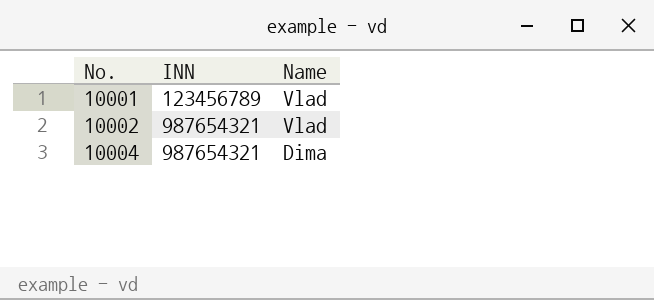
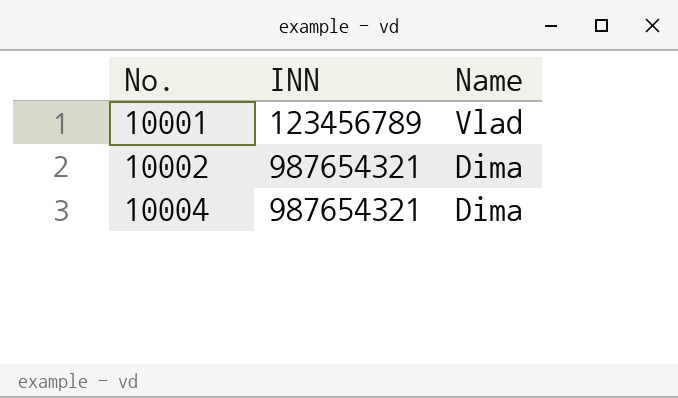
10002 | Name: Vlad -> Dima

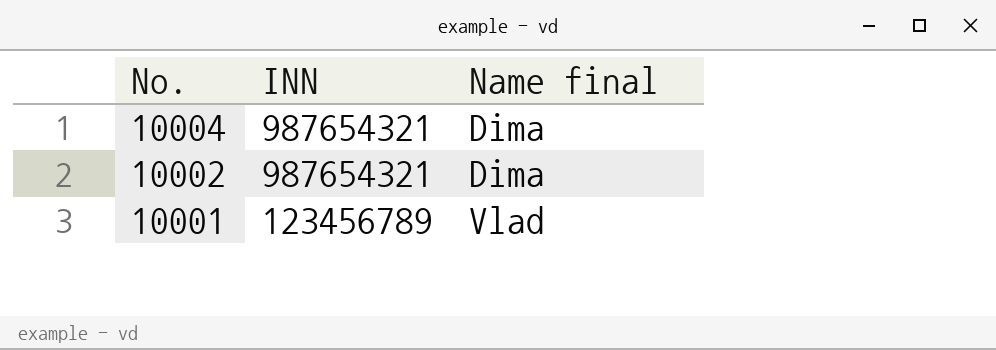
row order: No. ascending -> No. descending
column name: Name -> Name final

